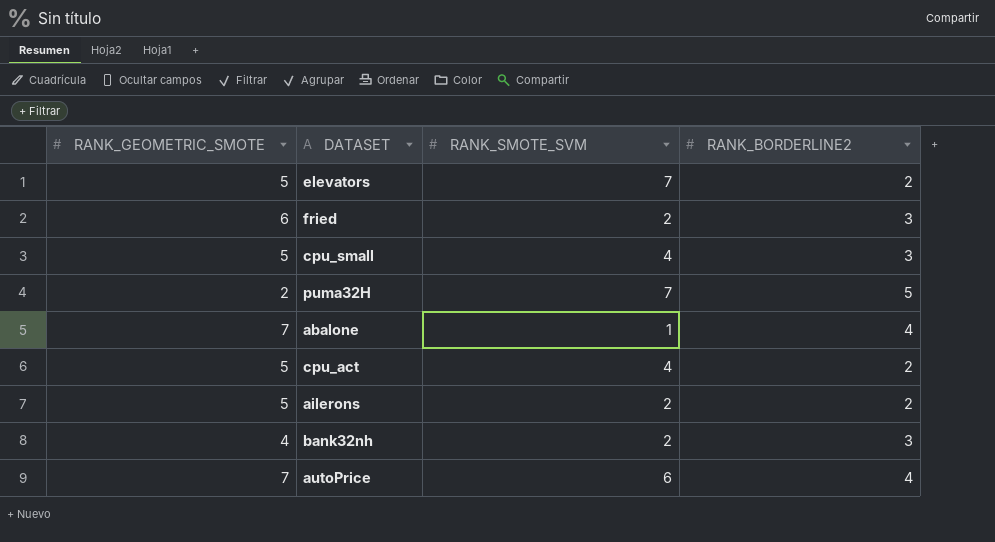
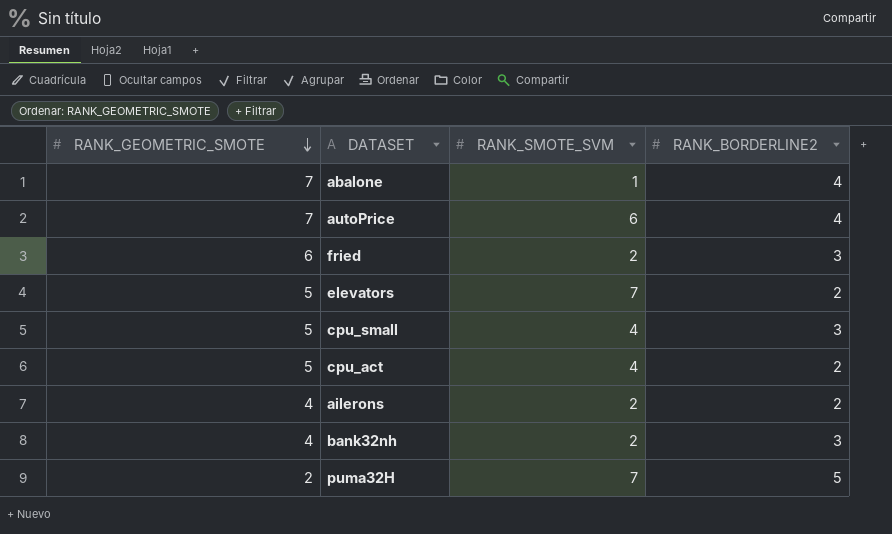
row order: none -> RANK_GEOMETRIC_SMOTE descending
ailerons | RANK_GEOMETRIC_SMOTE: 5 -> 4

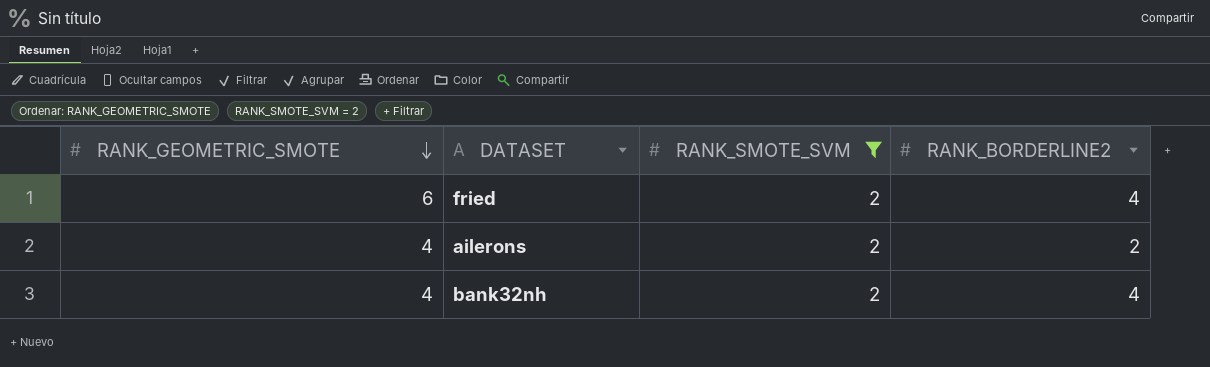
filter: none -> RANK_SMOTE_SVM = 2
fried | RANK_BORDERLINE2: 3 -> 4
bank32nh | RANK_BORDERLINE2: 3 -> 4

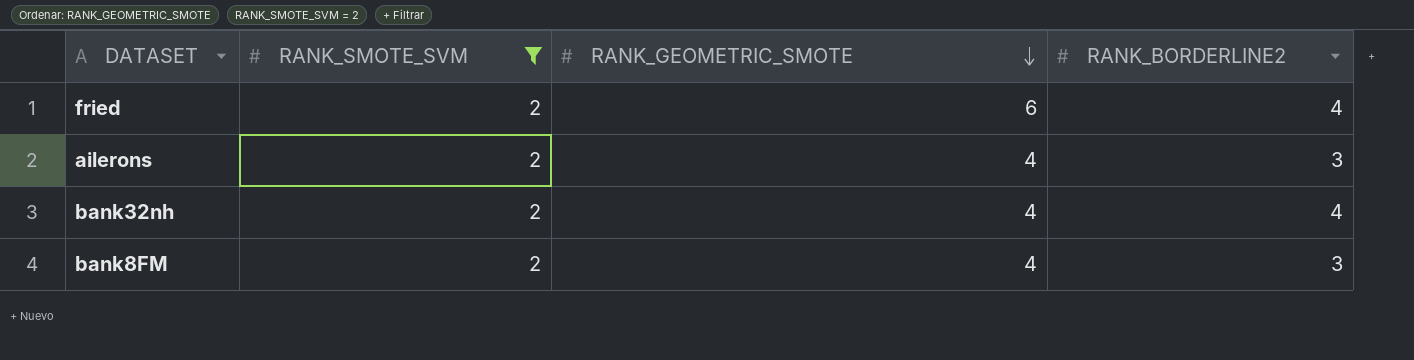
column RANK_GEOMETRIC_SMOTE | position: 1 -> 3
ailerons | RANK_BORDERLINE2: 2 -> 3
row bank8FM: none -> 2 | 4 | 3

